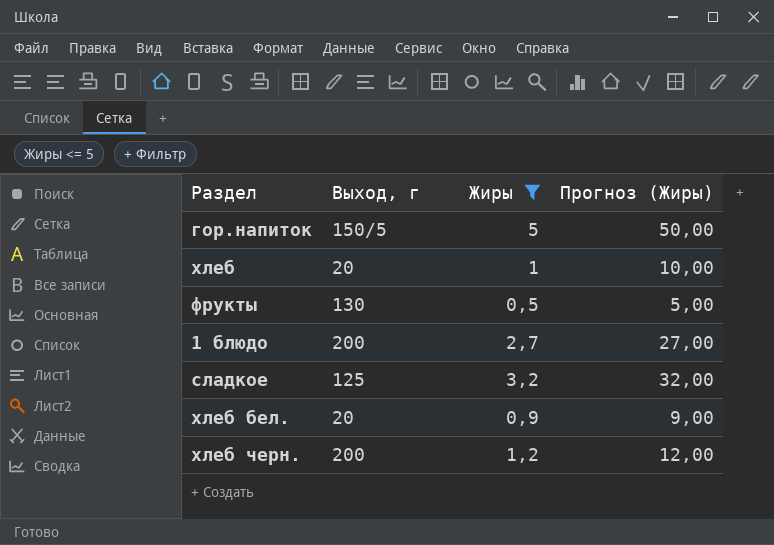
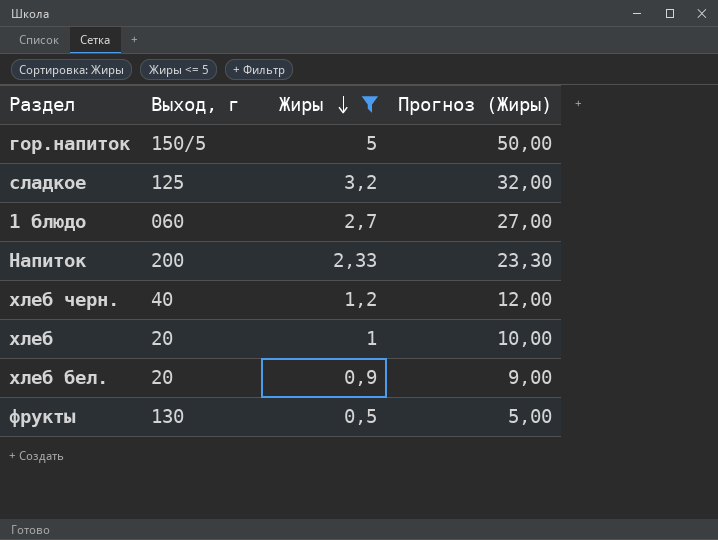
row order: none -> Жиры descending
1 блюдо | Выход, г: 200 -> 060
row Напиток: none -> 200 | 2,33 | 23,30
хлеб черн. | Выход, г: 200 -> 40

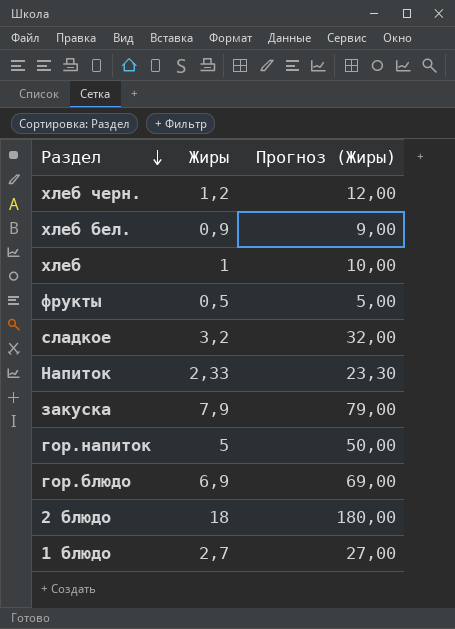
filter: Жиры <= 5 -> none
row order: Жиры descending -> Раздел descending
column Выход, г | position: 2 -> none

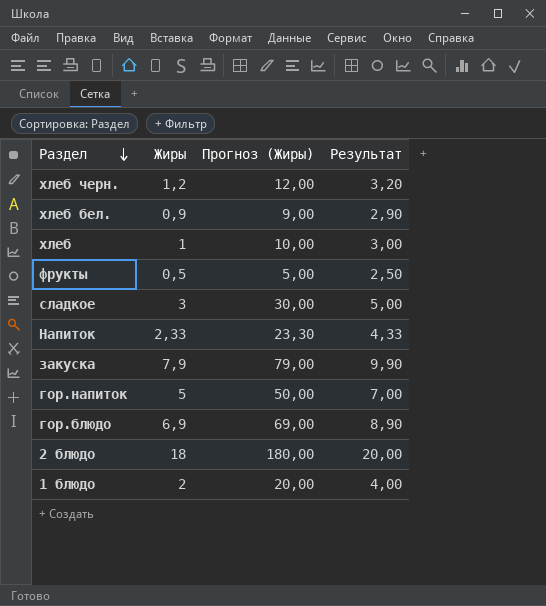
column Результат | formula: none -> [Жиры] + 2
сладкое | Жиры: 3,2 -> 3
сладкое | Прогноз (Жиры): 32,00 -> 30,00
1 блюдо | Жиры: 2,7 -> 2
1 блюдо | Прогноз (Жиры): 27,00 -> 20,00

